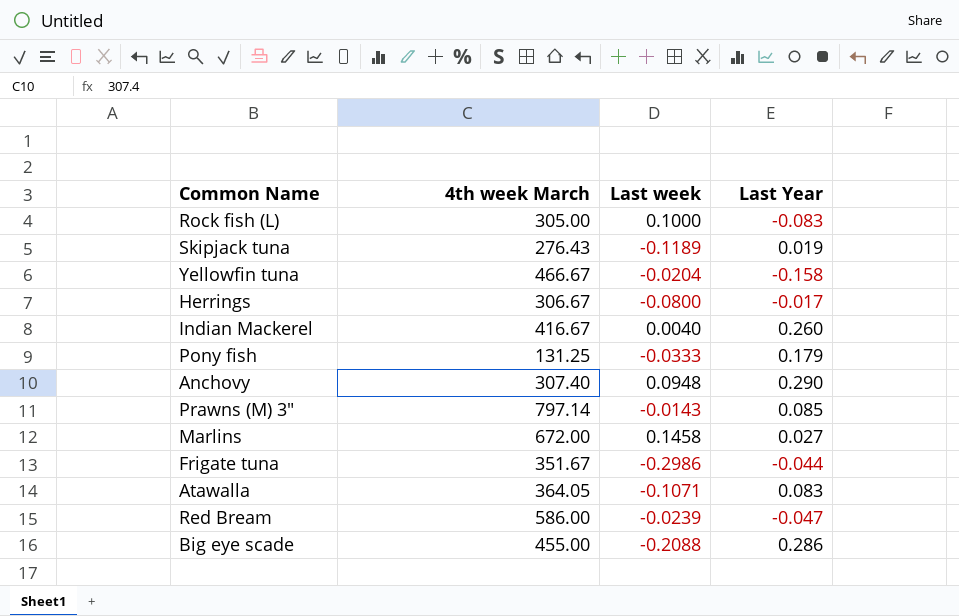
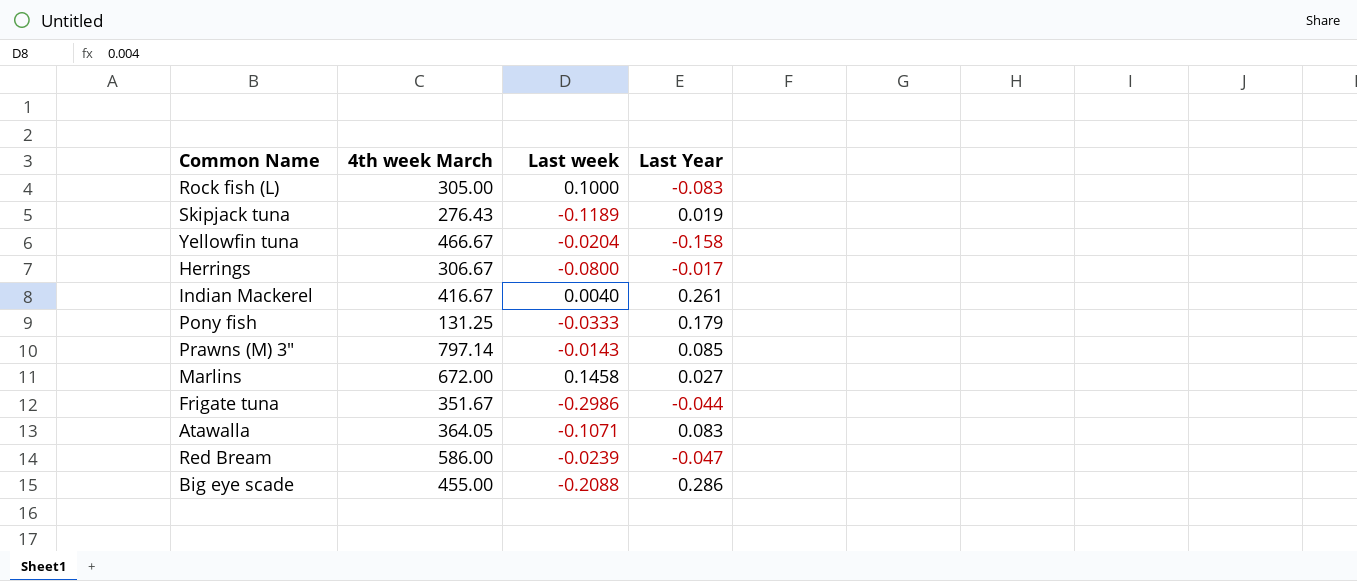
row Anchovy: 307.40 | 0.0948 | 0.290 -> none
Indian Mackerel | Last Year: 0.260 -> 0.261

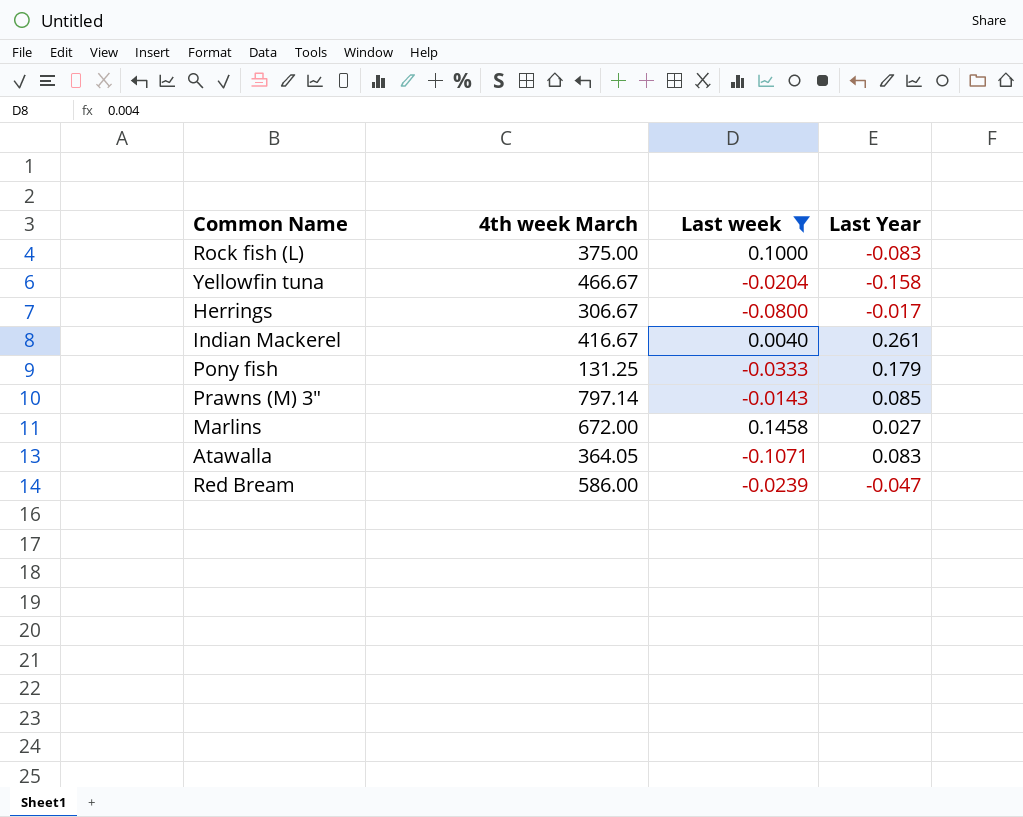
filter: none -> Last week >= -0.1071
Rock fish (L) | 4th week March: 305.00 -> 375.00

